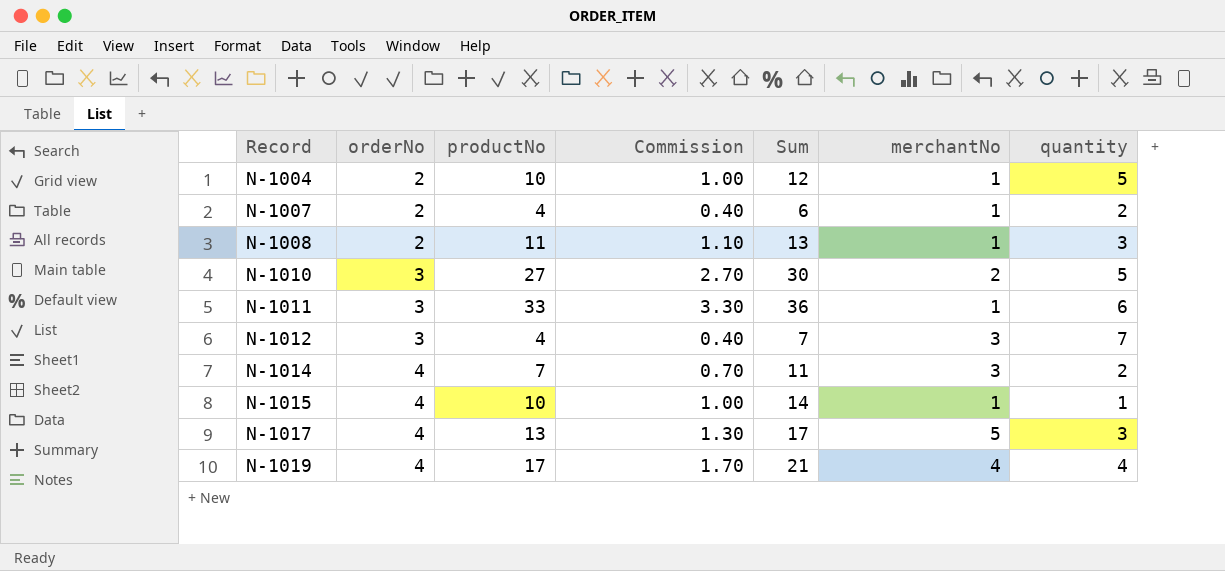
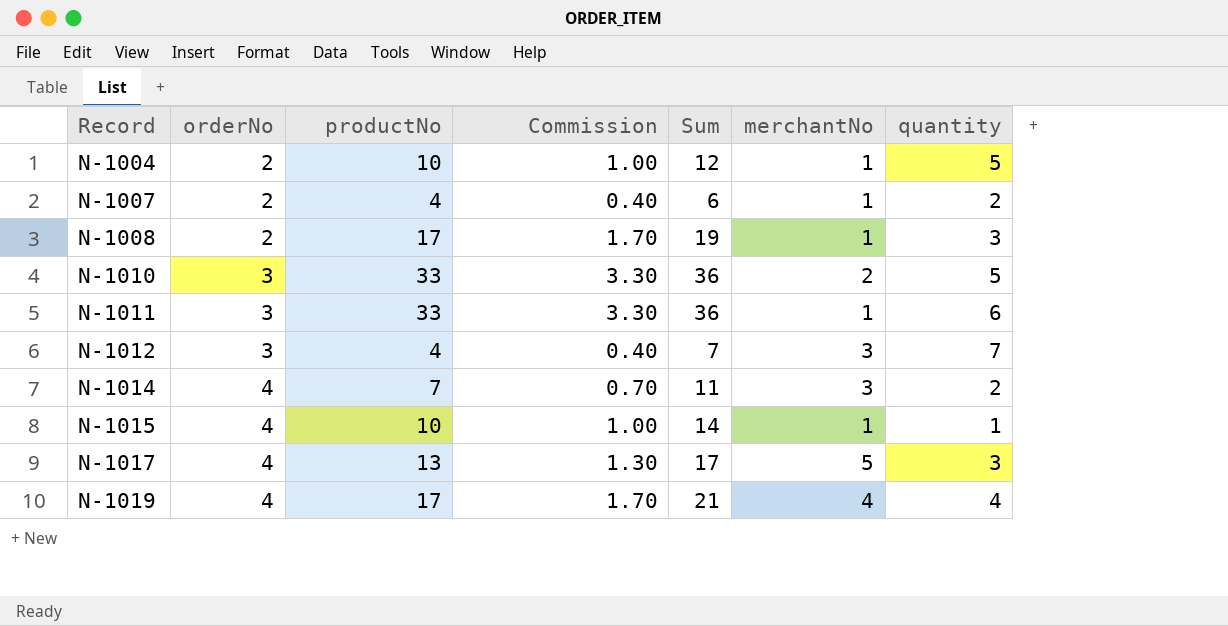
N-1008 | productNo: 11 -> 17
N-1008 | Commission: 1.10 -> 1.70
N-1008 | Sum: 13 -> 19
N-1010 | productNo: 27 -> 33
N-1010 | Commission: 2.70 -> 3.30
N-1010 | Sum: 30 -> 36

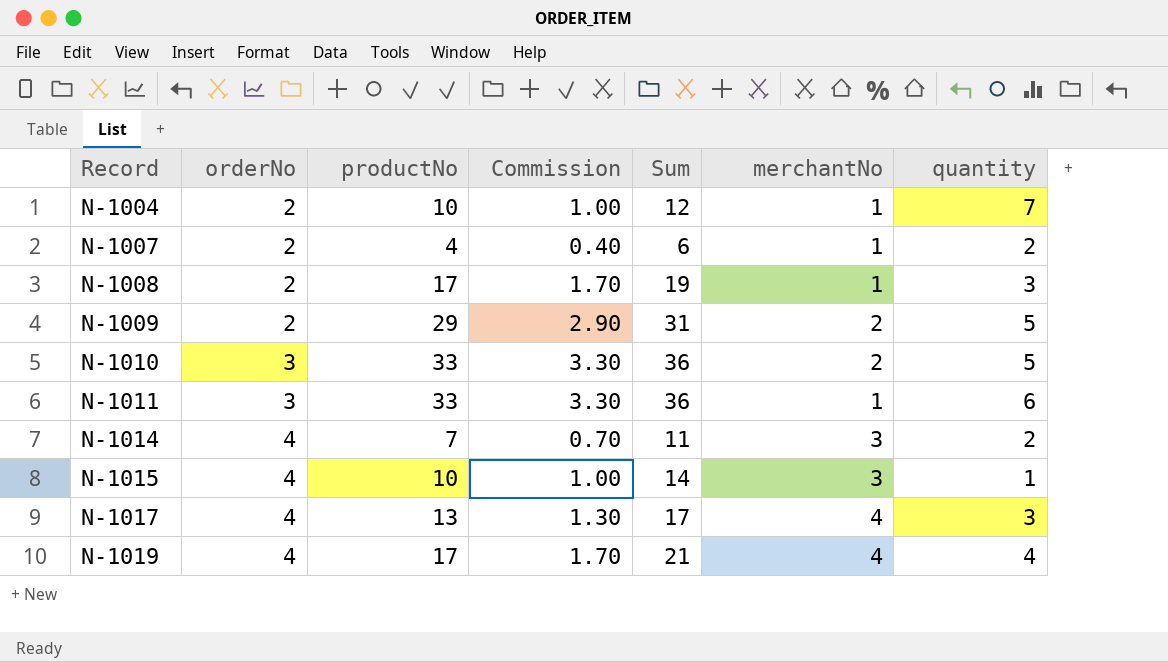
row N-1012: 3 | 4 | 0.40 | 7 | 3 | 7 -> none
N-1004 | quantity: 5 -> 7
row N-1009: none -> 2 | 29 | 2.90 | 31 | 2 | 5
N-1015 | merchantNo: 1 -> 3
N-1017 | merchantNo: 5 -> 4

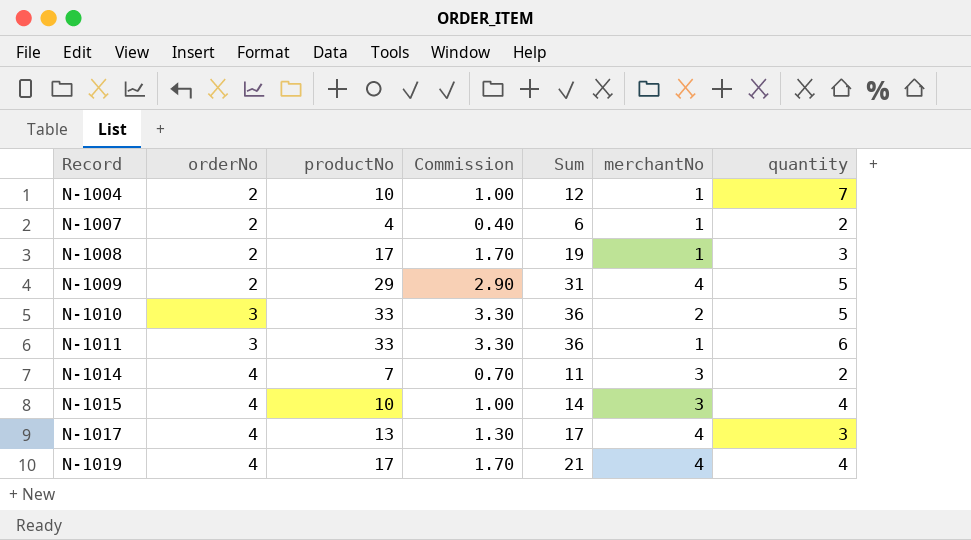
N-1009 | merchantNo: 2 -> 4
N-1015 | quantity: 1 -> 4

